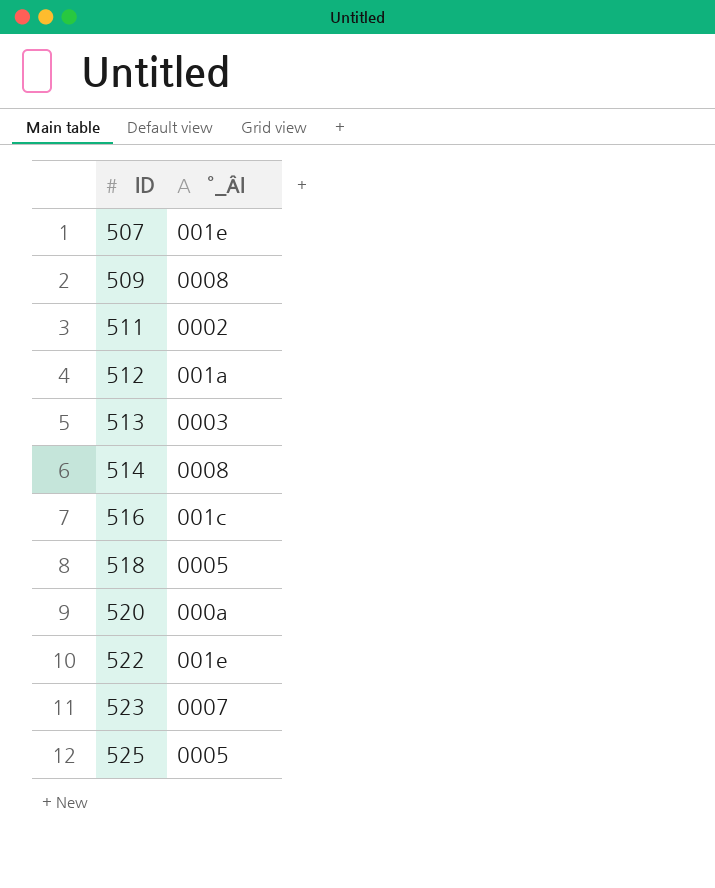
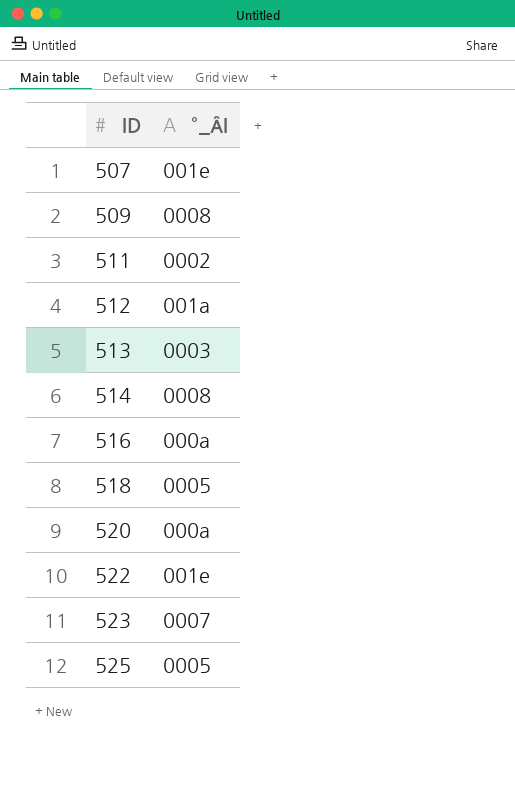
516 | °_ÂI: 001c -> 000a

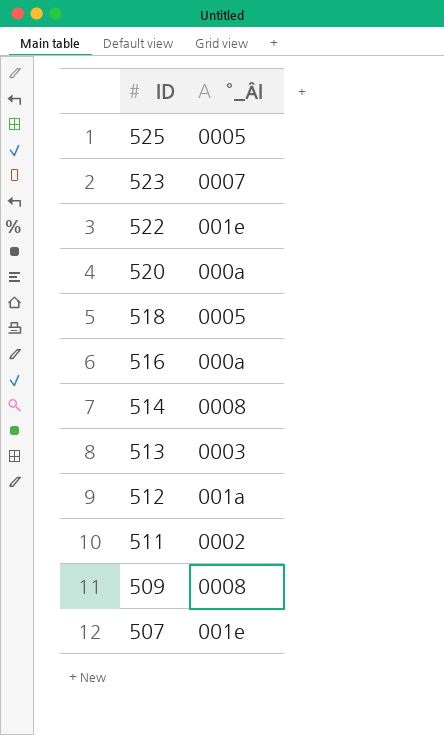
row order: ID ascending -> ID descending

